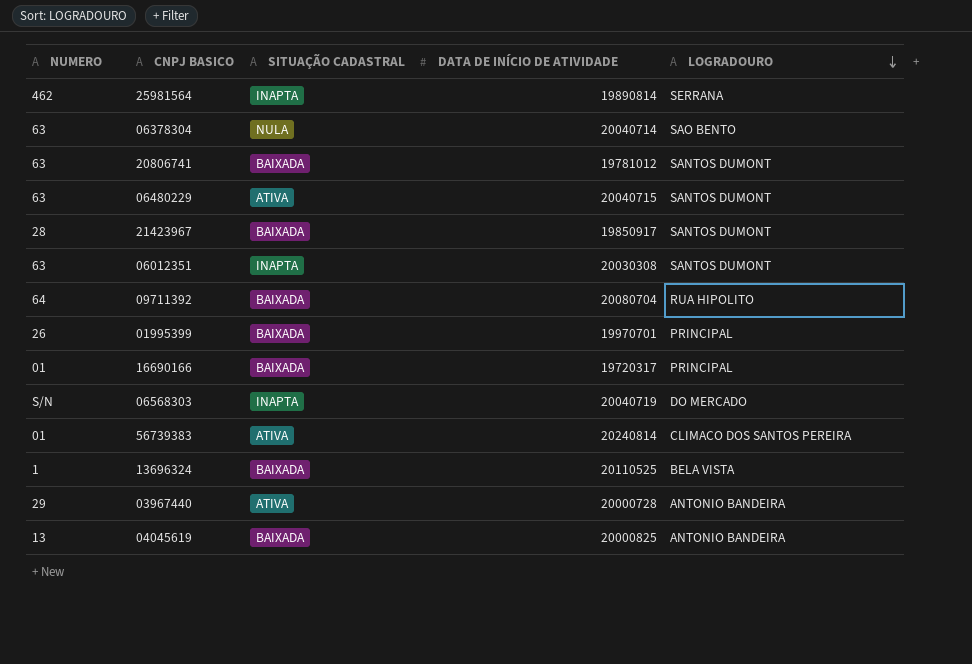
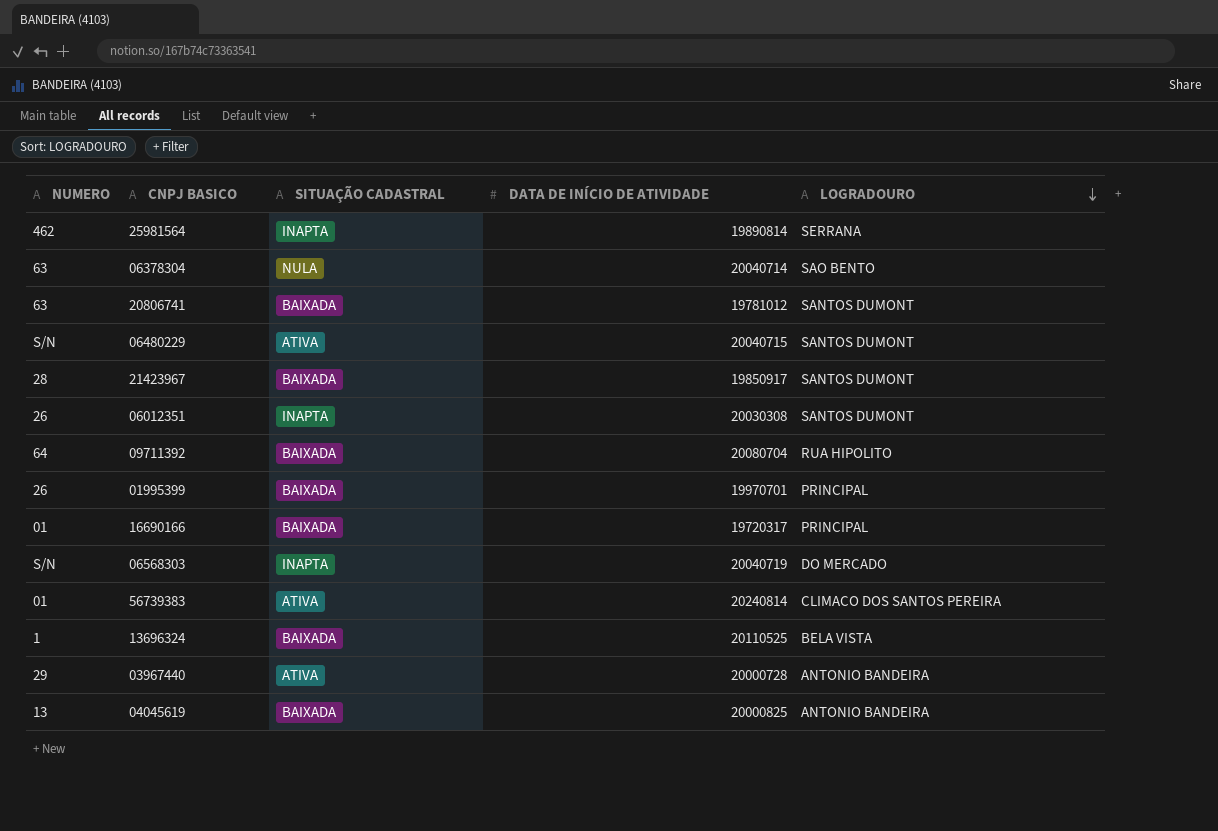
06480229 | NUMERO: 63 -> S/N
06012351 | NUMERO: 63 -> 26

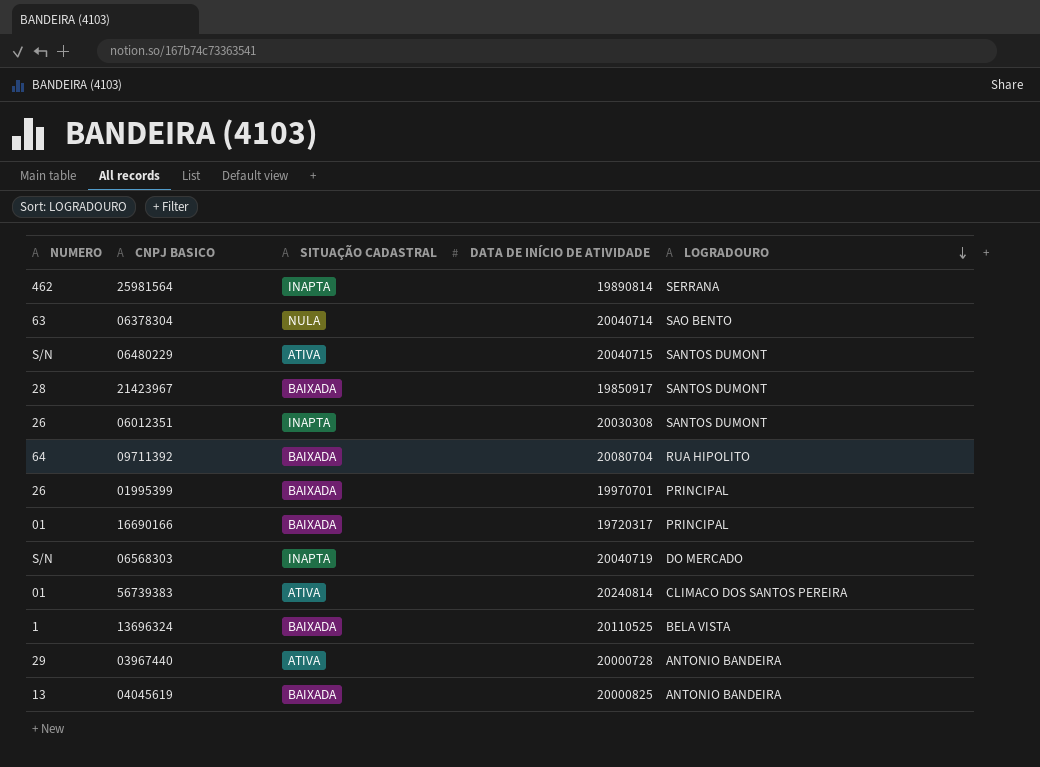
row 20806741: 63 | BAIXADA | 19781012 | SANTOS DUMONT -> none

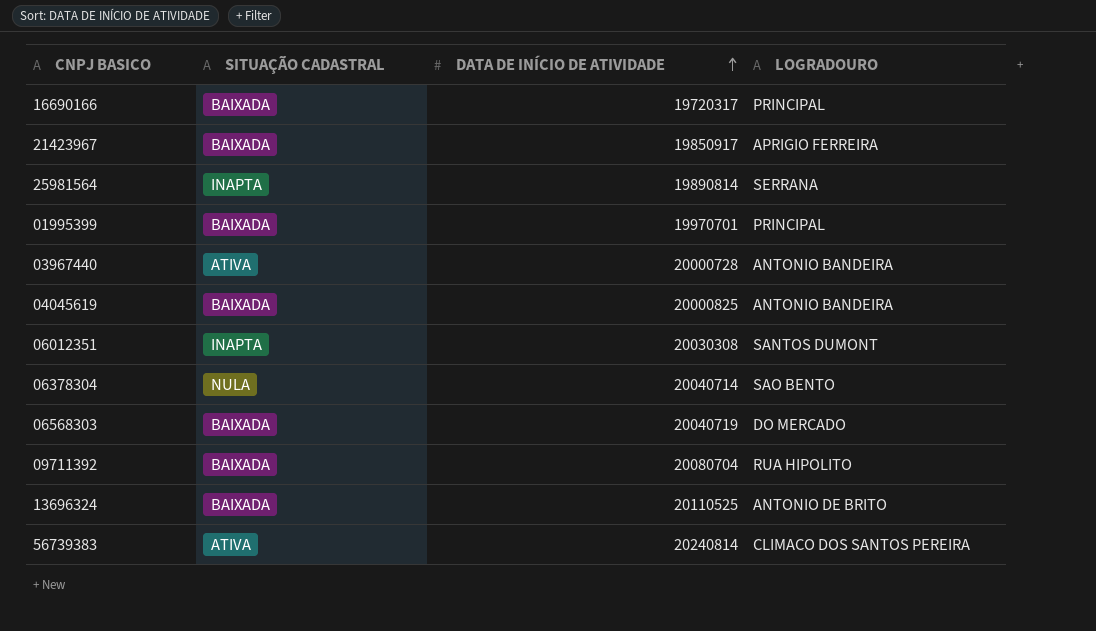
row order: LOGRADOURO descending -> DATA DE INÍCIO DE ATIVIDADE ascending
column NUMERO | position: 1 -> none
row 06480229: S/N | ATIVA | 20040715 | SANTOS DUMONT -> none
21423967 | LOGRADOURO: SANTOS DUMONT -> APRIGIO FERREIRA
06568303 | SITUAÇÃO CADASTRAL: INAPTA -> BAIXADA
13696324 | LOGRADOURO: BELA VISTA -> ANTONIO DE BRITO

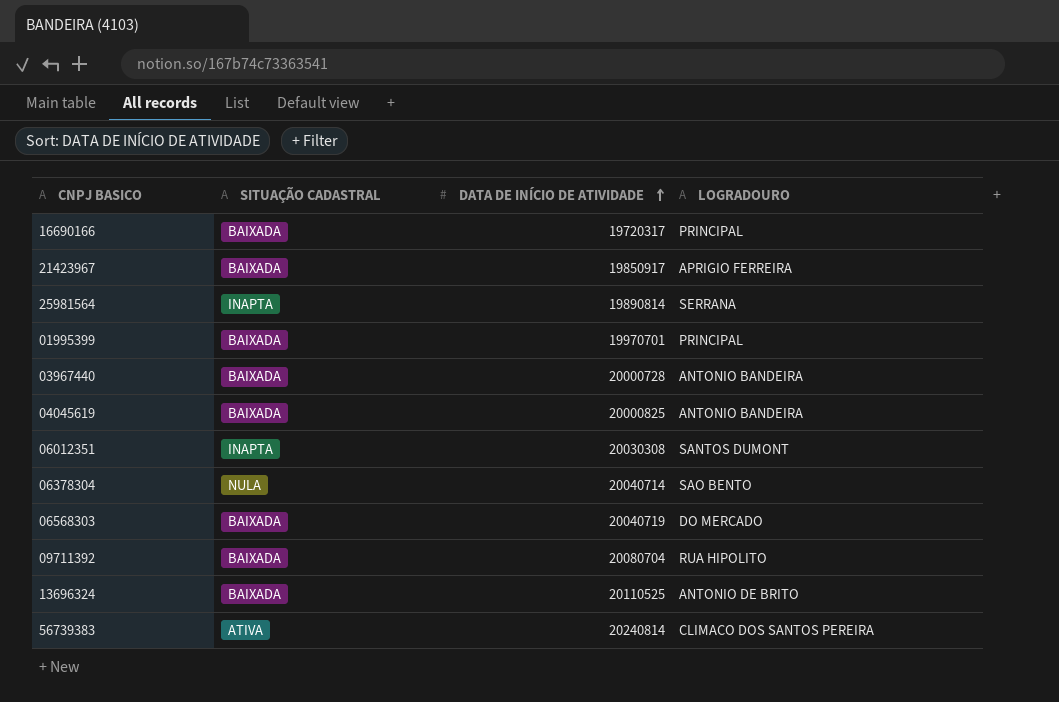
03967440 | SITUAÇÃO CADASTRAL: ATIVA -> BAIXADA

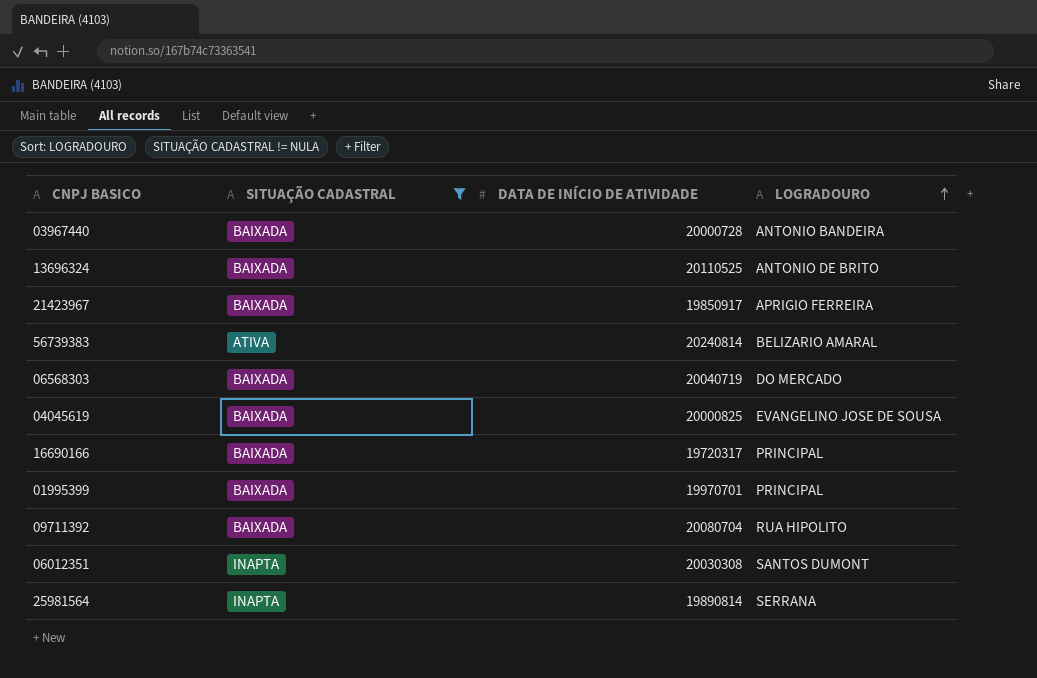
filter: none -> SITUAÇÃO CADASTRAL != NULA
row order: DATA DE INÍCIO DE ATIVIDADE ascending -> LOGRADOURO ascending
56739383 | LOGRADOURO: CLIMACO DOS SANTOS PEREIRA -> BELIZARIO AMARAL
04045619 | LOGRADOURO: ANTONIO BANDEIRA -> EVANGELINO JOSE DE SOUSA

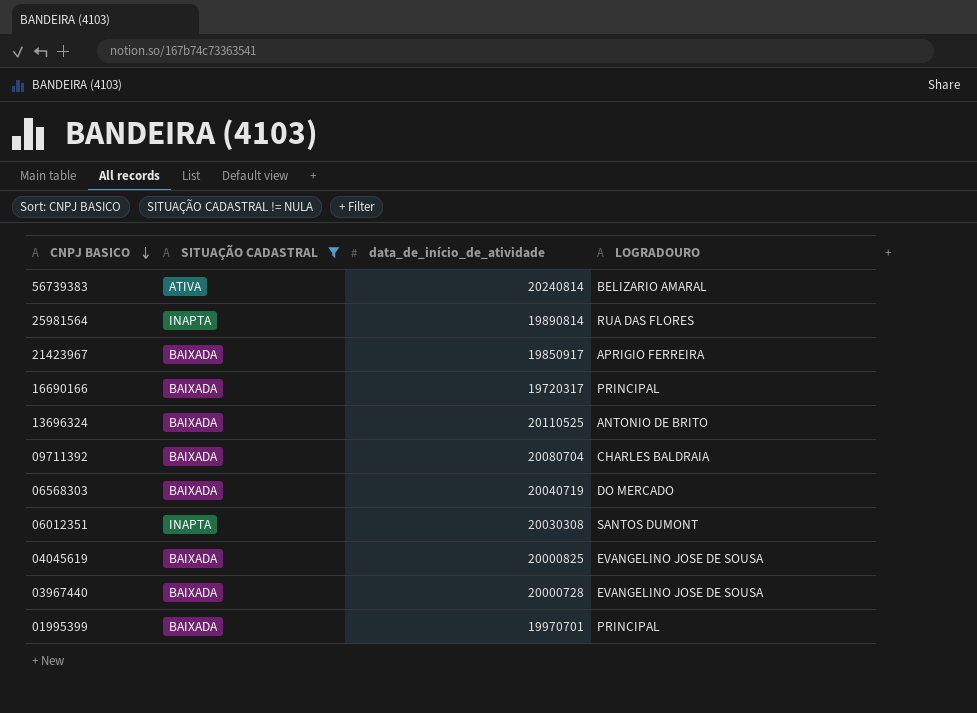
row order: LOGRADOURO ascending -> CNPJ BASICO descending
column name: DATA DE INÍCIO DE ATIVIDADE -> data_de_início_de_atividade
25981564 | LOGRADOURO: SERRANA -> RUA DAS FLORES
09711392 | LOGRADOURO: RUA HIPOLITO -> CHARLES BALDRAIA
03967440 | LOGRADOURO: ANTONIO BANDEIRA -> EVANGELINO JOSE DE SOUSA

